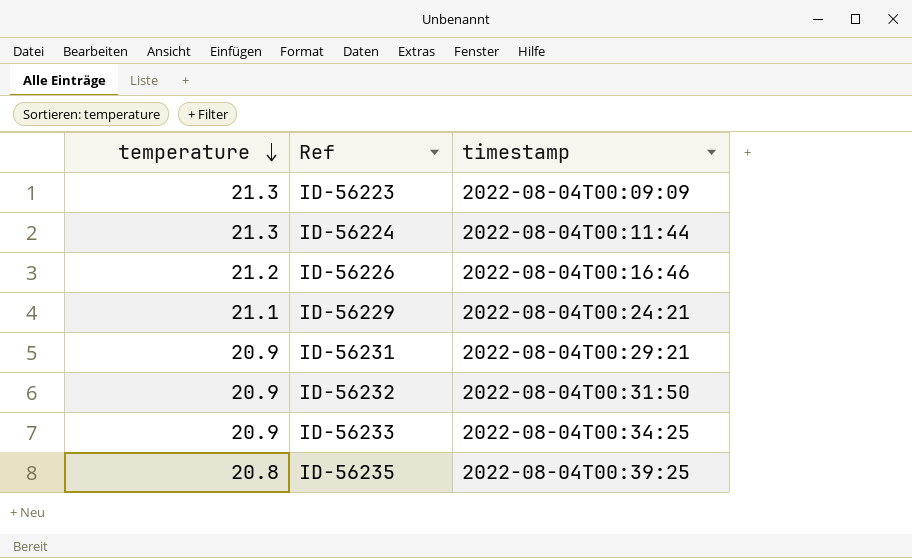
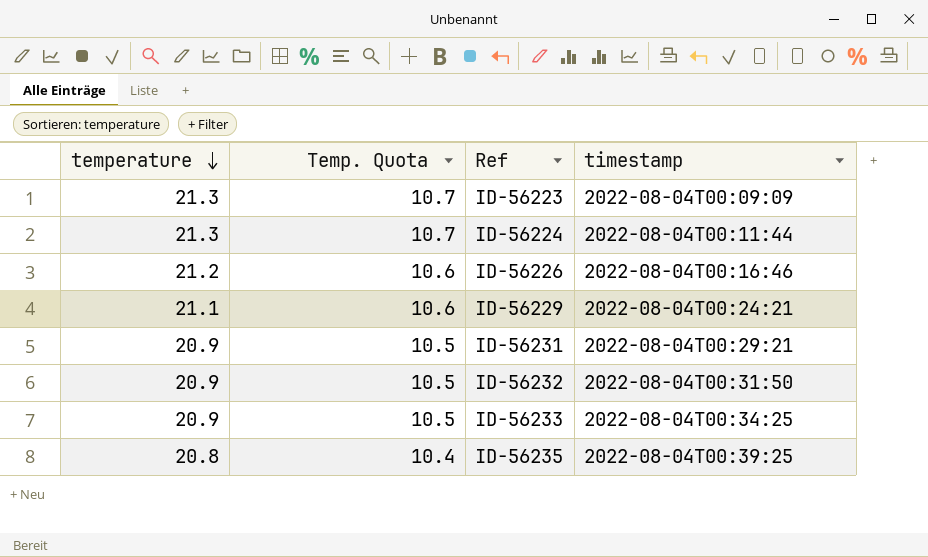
column Temp. Quota | formula: none -> [temperature] * 0.5

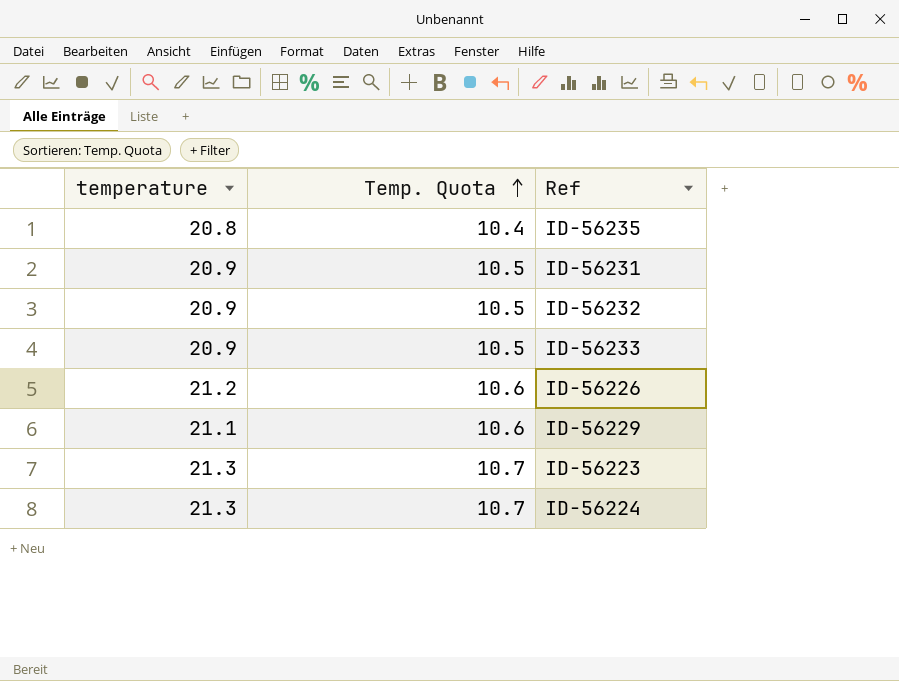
row order: temperature descending -> Temp. Quota ascending
column timestamp | position: 4 -> none

